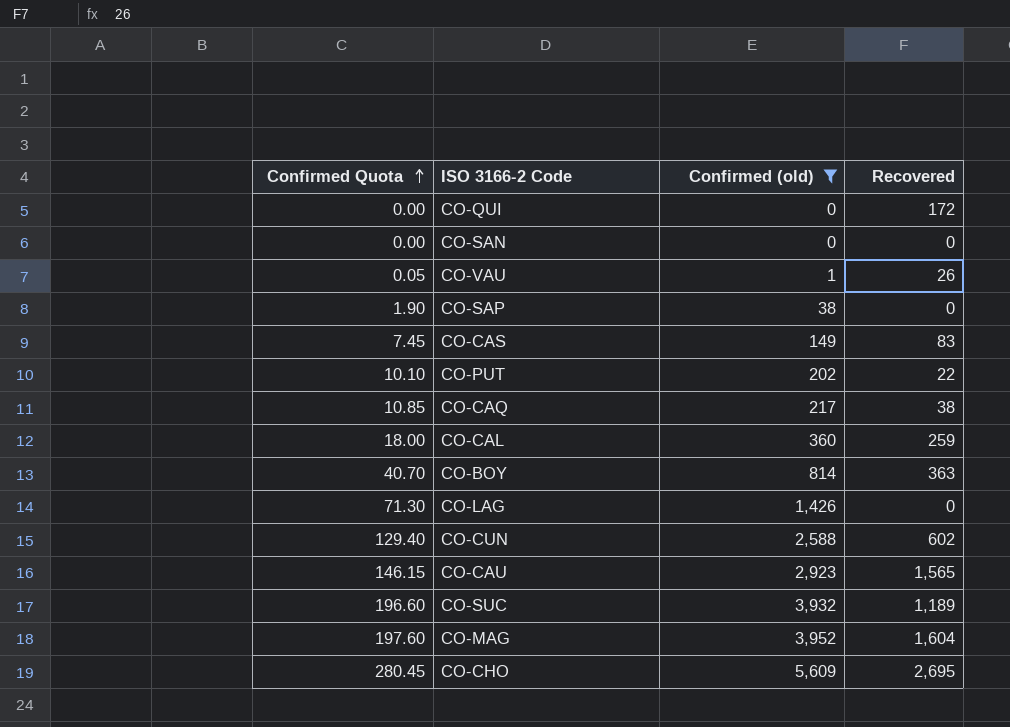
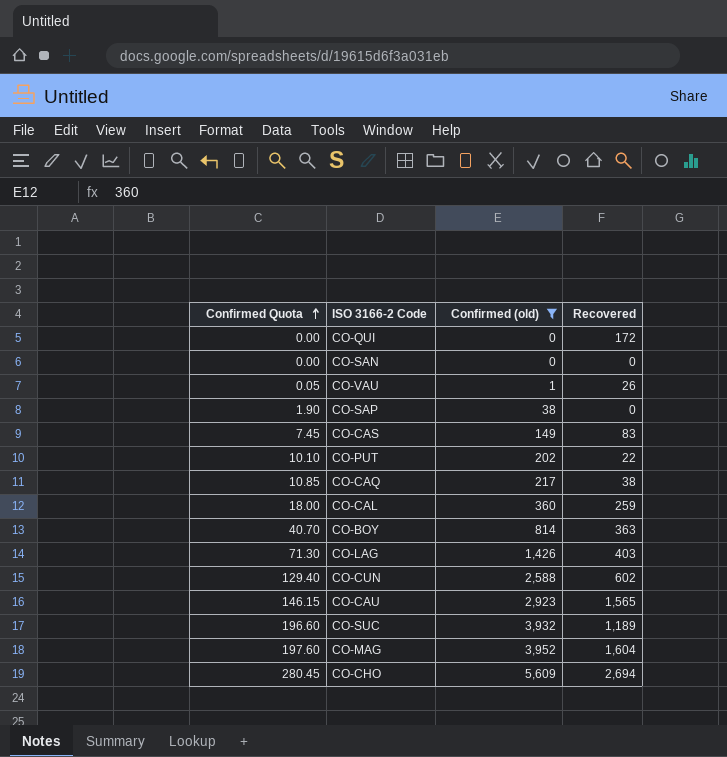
CO-LAG | Recovered: 0 -> 403
CO-CHO | Recovered: 2,695 -> 2,694

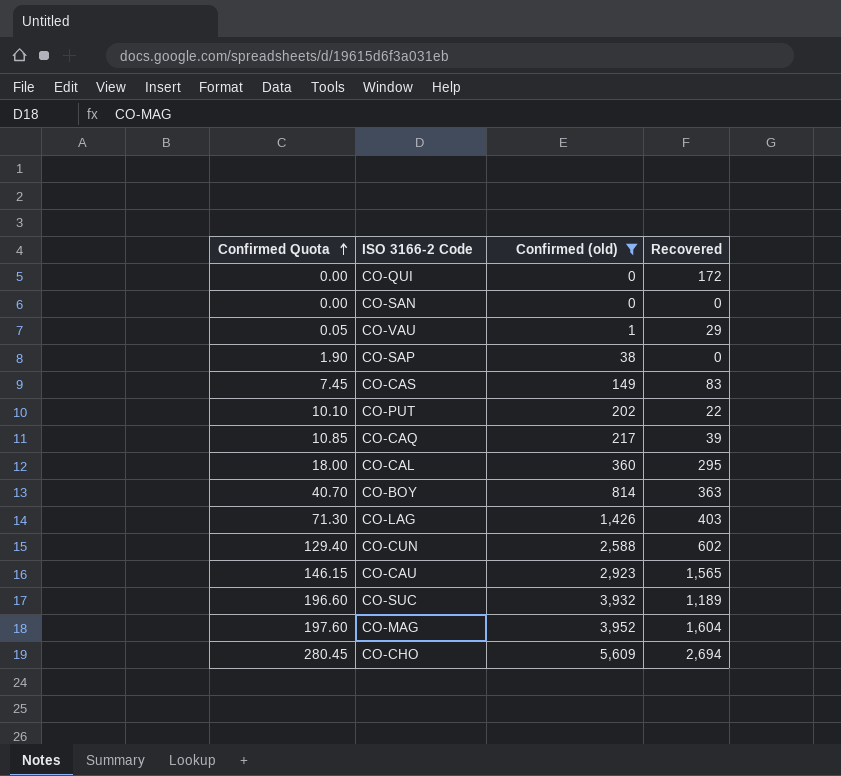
CO-VAU | Recovered: 26 -> 29
CO-CAQ | Recovered: 38 -> 39
CO-CAL | Recovered: 259 -> 295

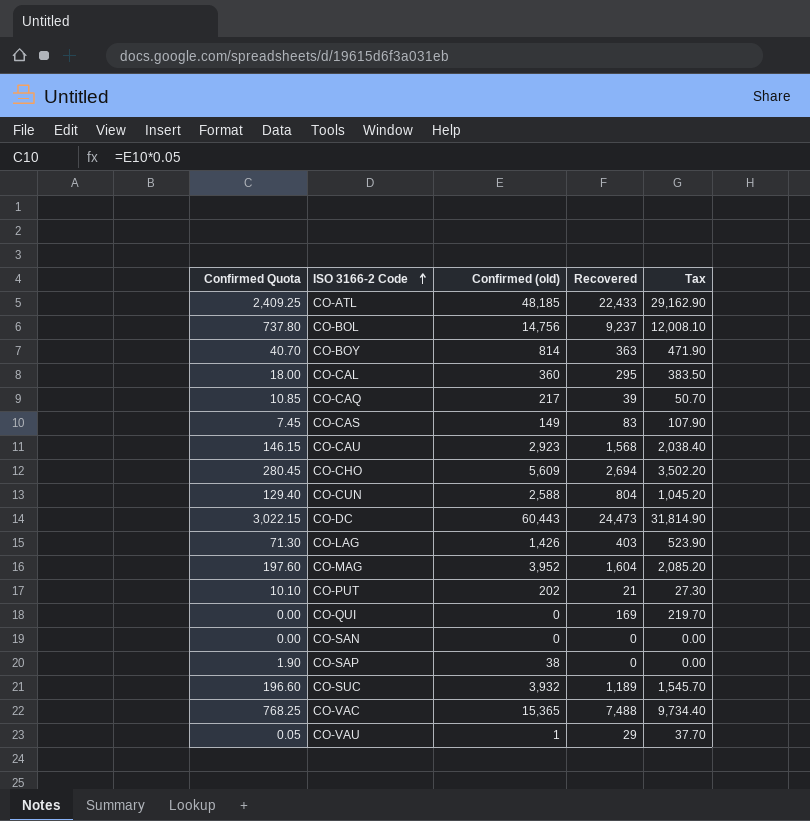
filter: Confirmed (old) <= 5,609 -> none
row order: Confirmed Quota ascending -> ISO 3166-2 Code ascending
column Tax | formula: none -> [Recovered] * 1.3
CO-CAU | Recovered: 1,565 -> 1,568
CO-CUN | Recovered: 602 -> 804
CO-PUT | Recovered: 22 -> 21
CO-QUI | Recovered: 172 -> 169

